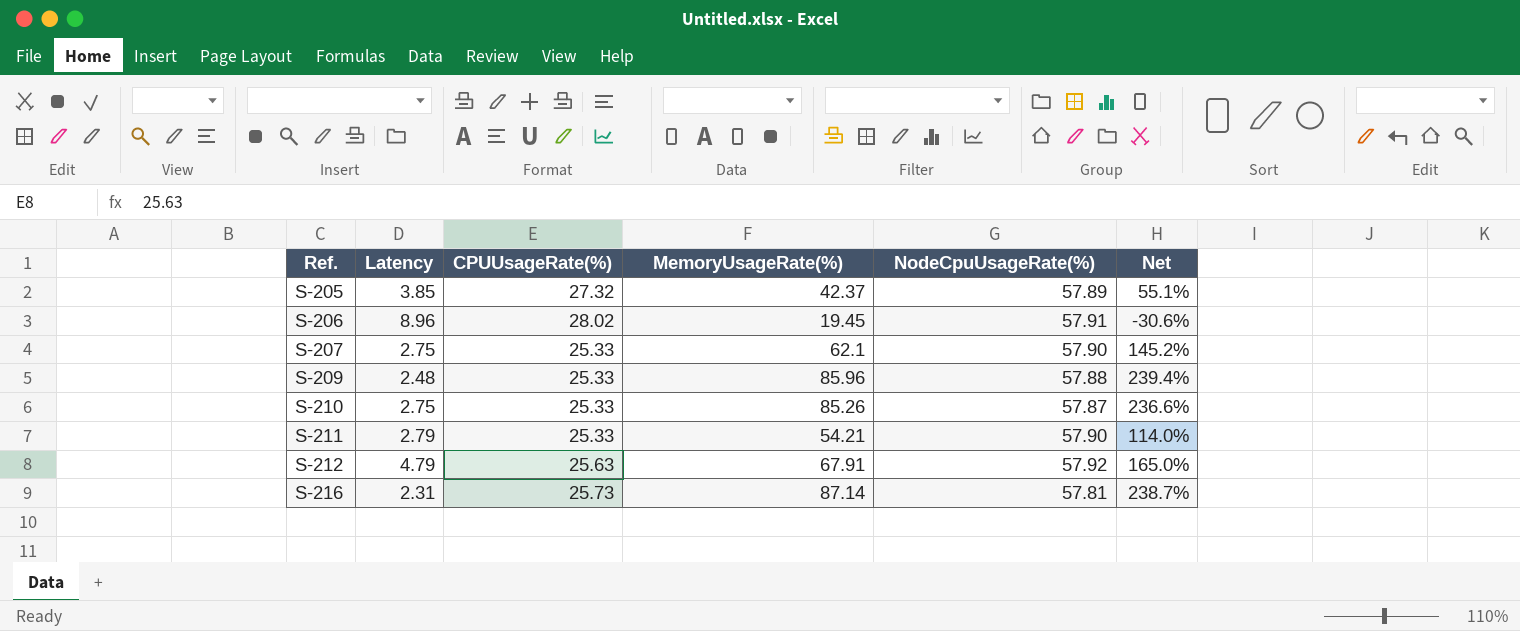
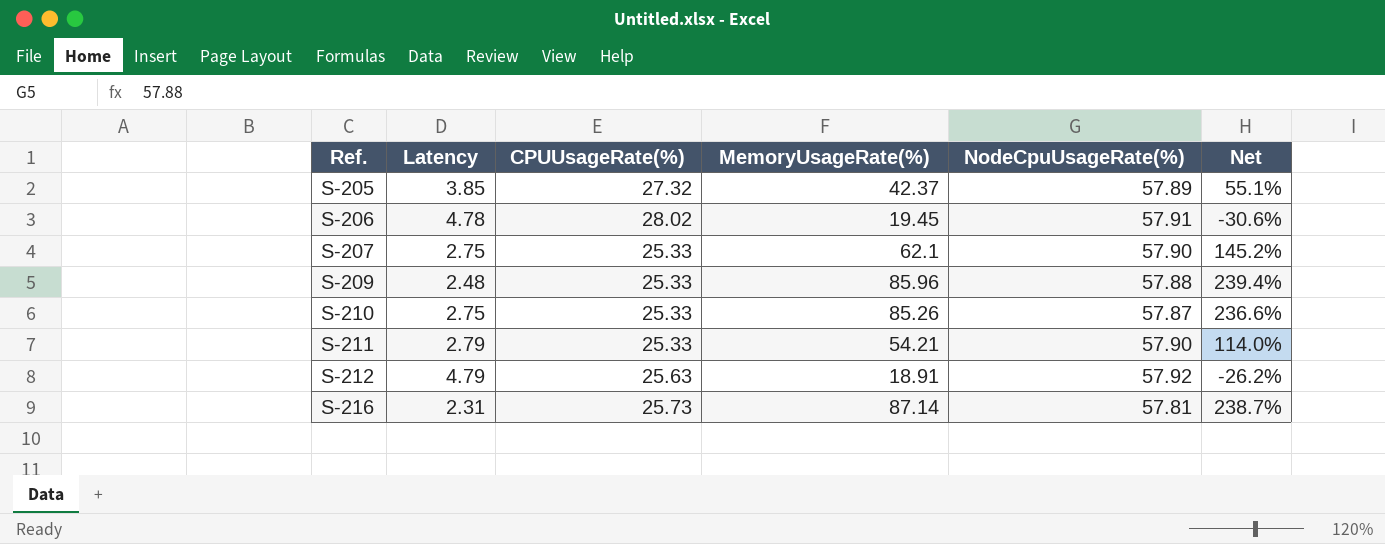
S-206 | Latency: 8.96 -> 4.78
S-212 | MemoryUsageRate(%): 67.91 -> 18.91
S-212 | Net: 165.0% -> -26.2%

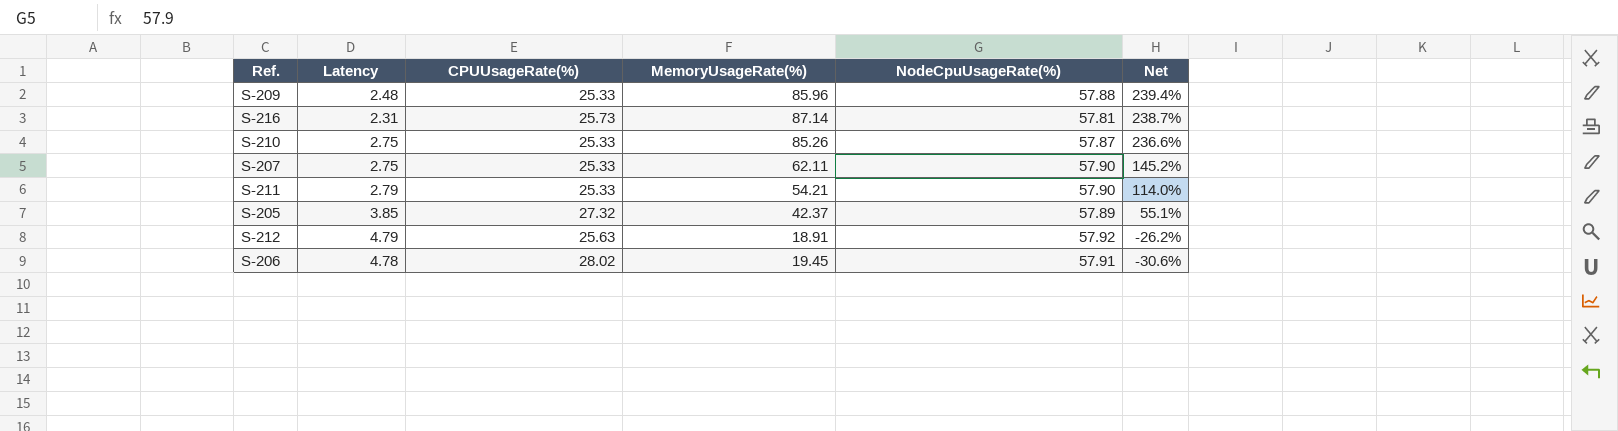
row order: Ref. ascending -> Net descending
S-207 | MemoryUsageRate(%): 62.1 -> 62.11

